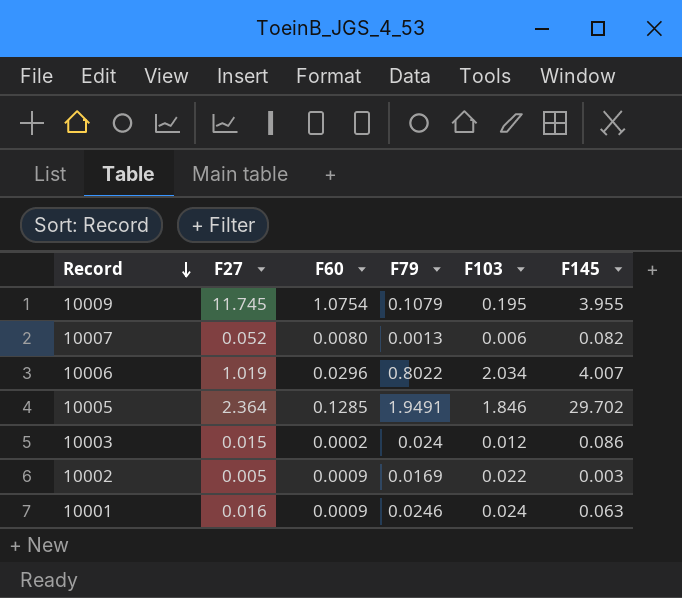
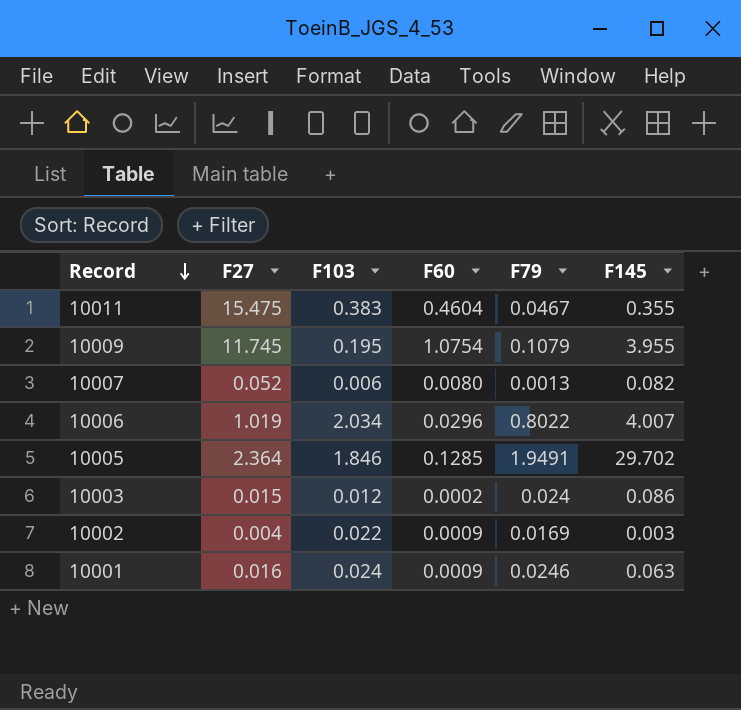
column F103 | position: 5 -> 3
row 10011: none -> 15.475 | 0.383 | 0.4604 | 0.0467 | 0.355
10002 | F27: 0.005 -> 0.004

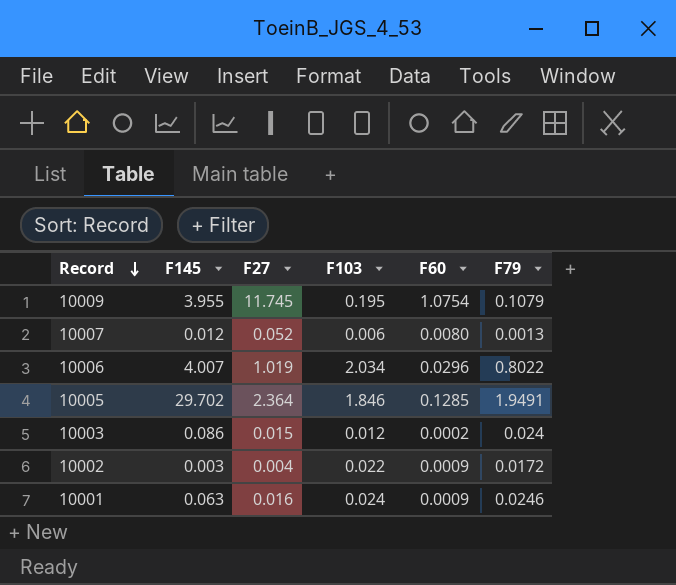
column F145 | position: 6 -> 2
row 10011: 15.475 | 0.383 | 0.4604 | 0.0467 | 0.355 -> none
10007 | F145: 0.082 -> 0.012
10002 | F79: 0.0169 -> 0.0172

